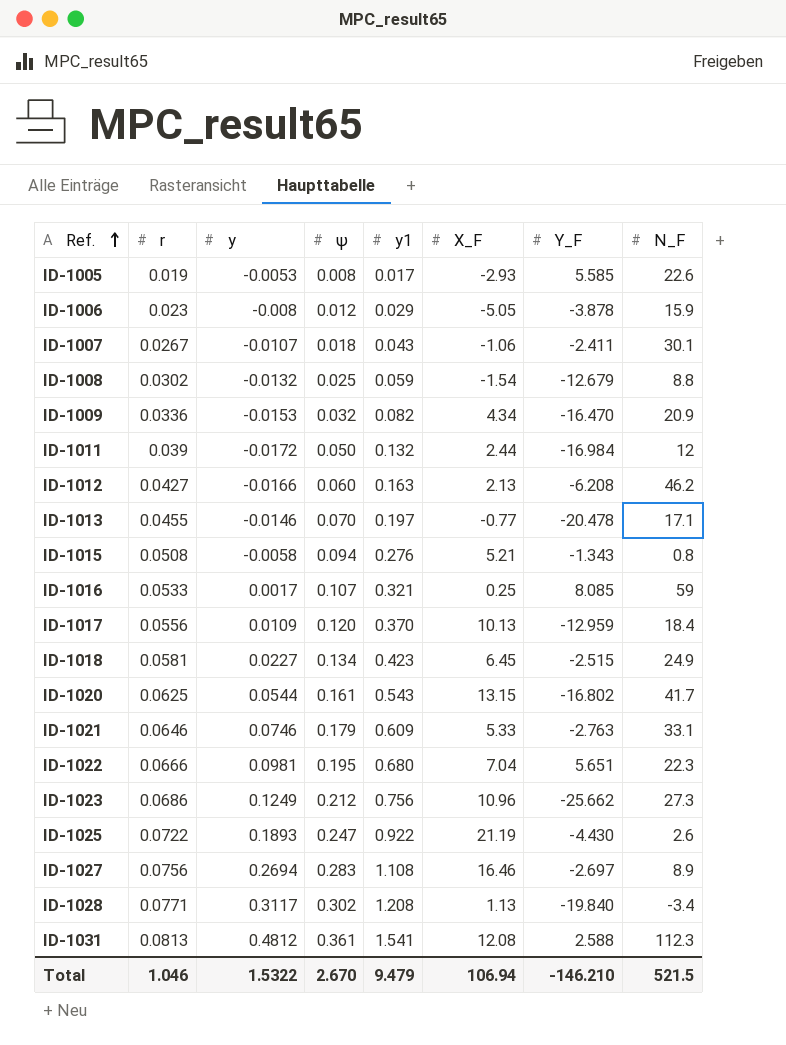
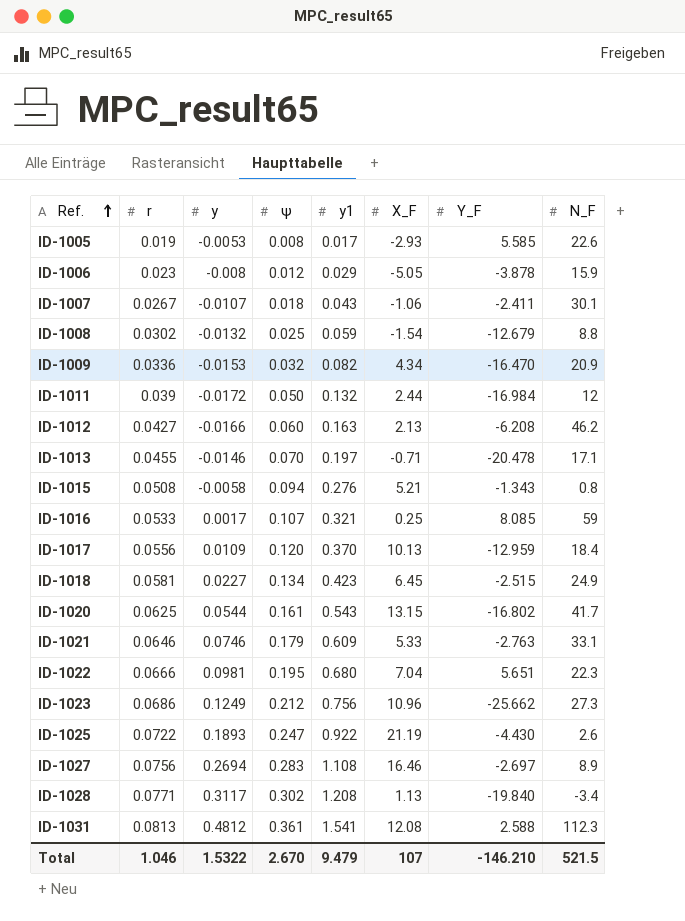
ID-1013 | X_F: -0.77 -> -0.71
Total | X_F: 106.94 -> 107

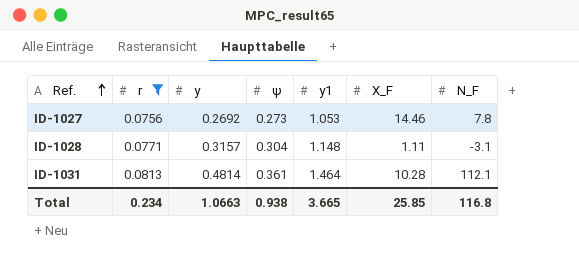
filter: none -> r >= 0.0756
column Y_F | position: 7 -> none
ID-1027 | y: 0.2694 -> 0.2692
ID-1027 | ψ: 0.283 -> 0.273
ID-1027 | y1: 1.108 -> 1.053
ID-1027 | X_F: 16.46 -> 14.46
ID-1027 | N_F: 8.9 -> 7.8
ID-1028 | y: 0.3117 -> 0.3157
ID-1028 | ψ: 0.302 -> 0.304
ID-1028 | y1: 1.208 -> 1.148
ID-1028 | X_F: 1.13 -> 1.11
ID-1028 | N_F: -3.4 -> -3.1
ID-1031 | y: 0.4812 -> 0.4814
ID-1031 | y1: 1.541 -> 1.464
ID-1031 | X_F: 12.08 -> 10.28
ID-1031 | N_F: 112.3 -> 112.1
Total | r: 1.046 -> 0.234
Total | y: 1.5322 -> 1.0663
Total | ψ: 2.670 -> 0.938
Total | y1: 9.479 -> 3.665
Total | X_F: 107 -> 25.85
Total | N_F: 521.5 -> 116.8

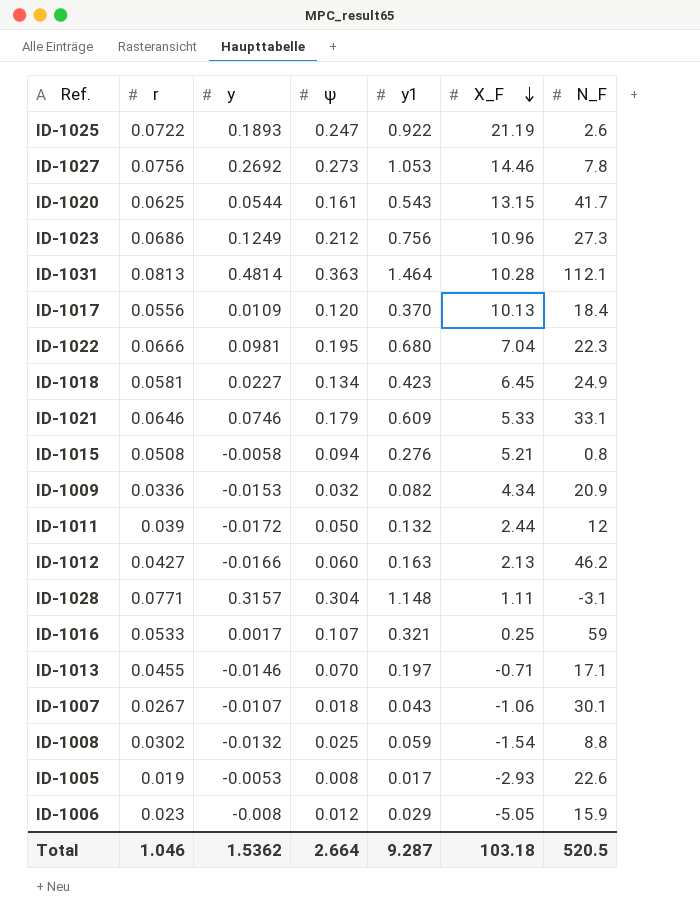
filter: r >= 0.0756 -> none
row order: Ref. ascending -> X_F descending
ID-1031 | ψ: 0.361 -> 0.363
Total | r: 0.234 -> 1.046
Total | y: 1.0663 -> 1.5362
Total | ψ: 0.938 -> 2.664
Total | y1: 3.665 -> 9.287
Total | X_F: 25.85 -> 103.18
Total | N_F: 116.8 -> 520.5

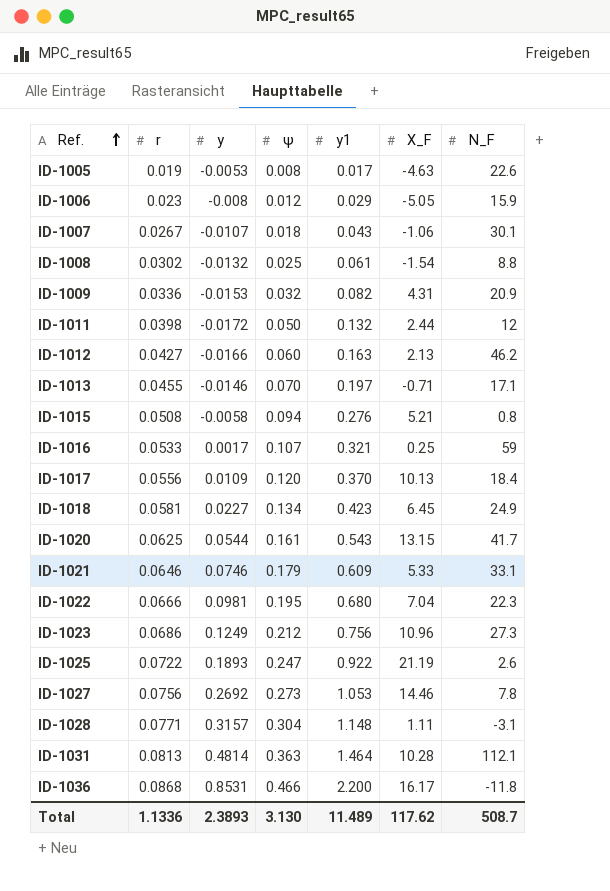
row order: X_F descending -> Ref. ascending
ID-1005 | X_F: -2.93 -> -4.63
ID-1008 | y1: 0.059 -> 0.061
ID-1009 | X_F: 4.34 -> 4.31
ID-1011 | r: 0.039 -> 0.0398
row ID-1036: none -> 0.0868 | 0.8531 | 0.466 | 2.200 | 16.17 | -11.8
Total | r: 1.046 -> 1.1336
Total | y: 1.5362 -> 2.3893
Total | ψ: 2.664 -> 3.130
Total | y1: 9.287 -> 11.489
Total | X_F: 103.18 -> 117.62
Total | N_F: 520.5 -> 508.7

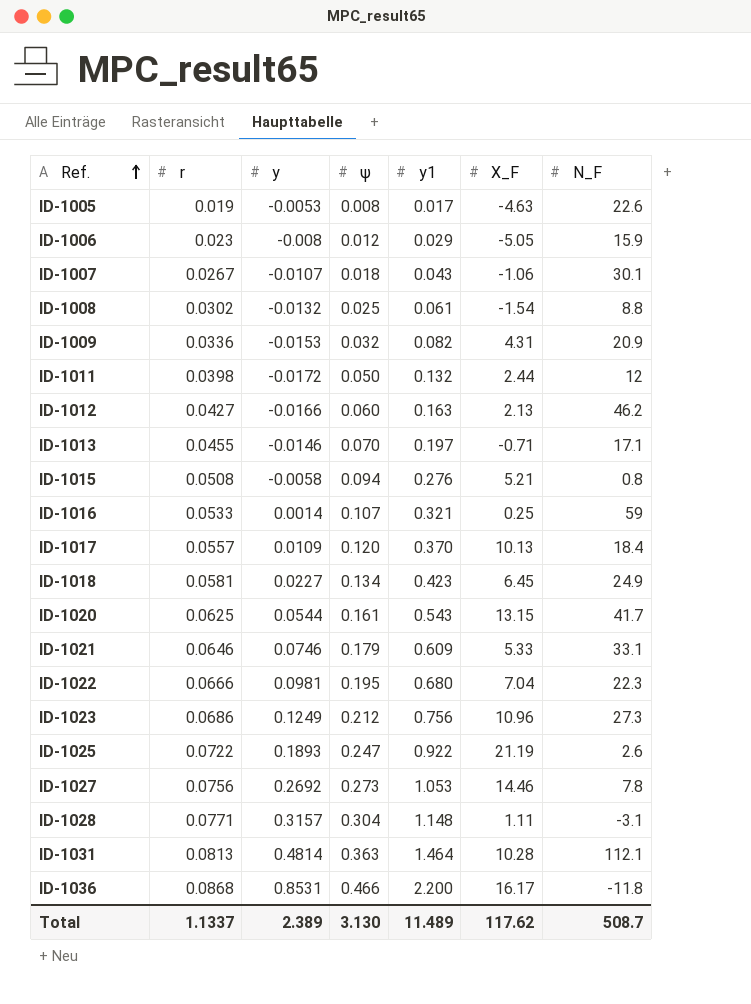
ID-1016 | y: 0.0017 -> 0.0014
ID-1017 | r: 0.0556 -> 0.0557
Total | r: 1.1336 -> 1.1337
Total | y: 2.3893 -> 2.389

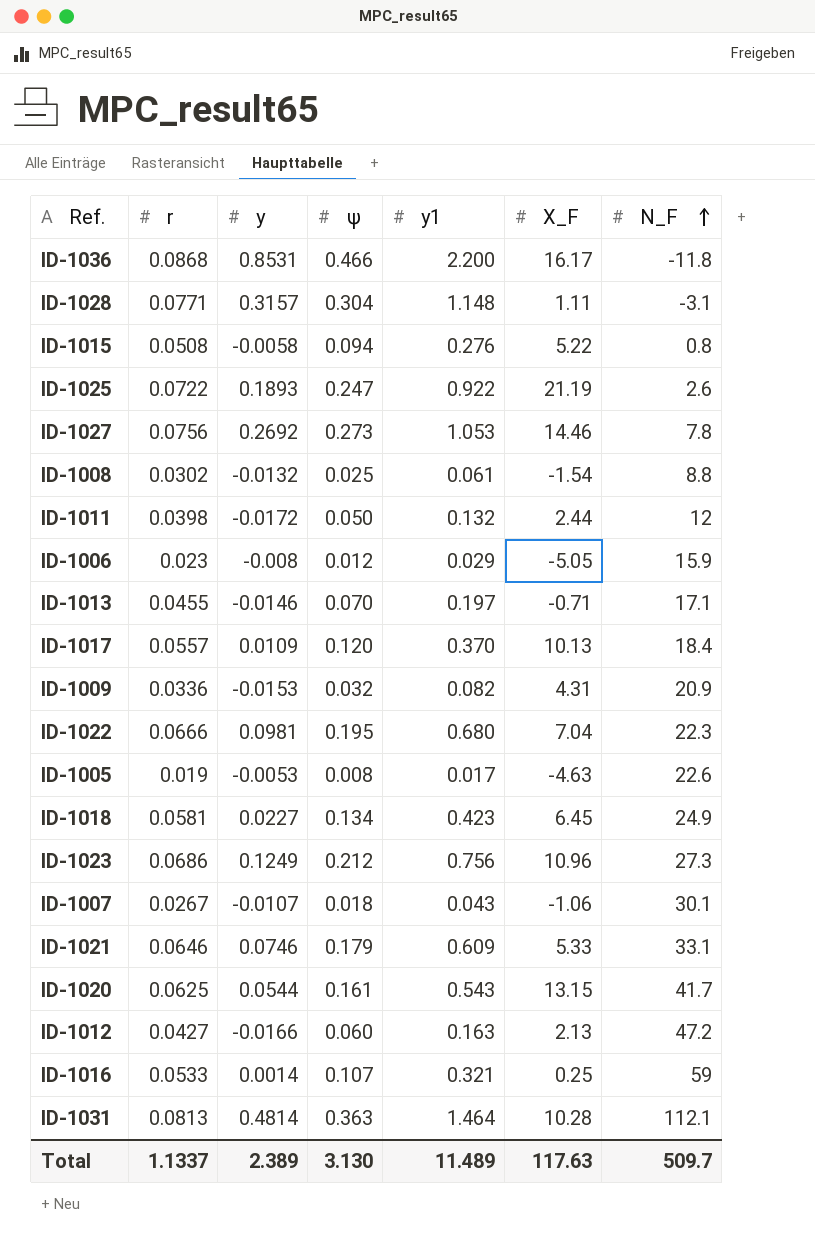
row order: Ref. ascending -> N_F ascending
ID-1015 | X_F: 5.21 -> 5.22
ID-1012 | N_F: 46.2 -> 47.2
Total | X_F: 117.62 -> 117.63
Total | N_F: 508.7 -> 509.7

